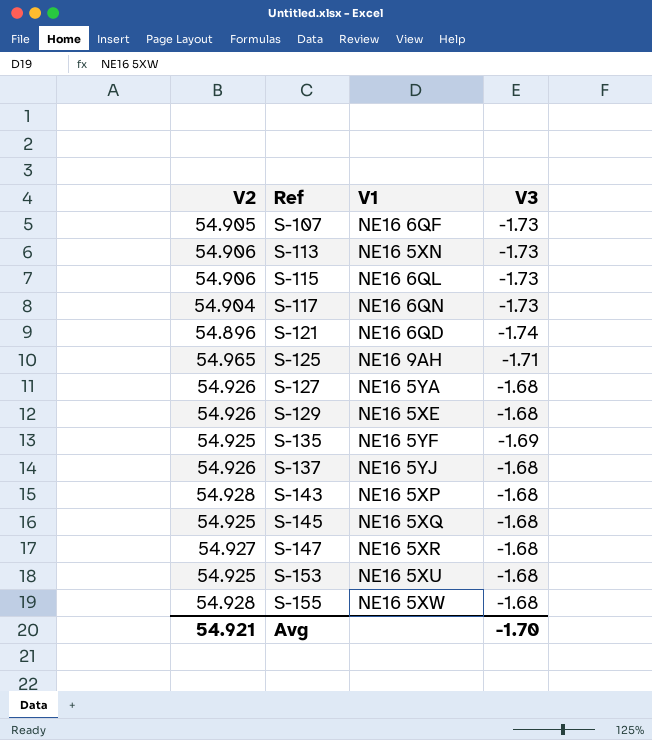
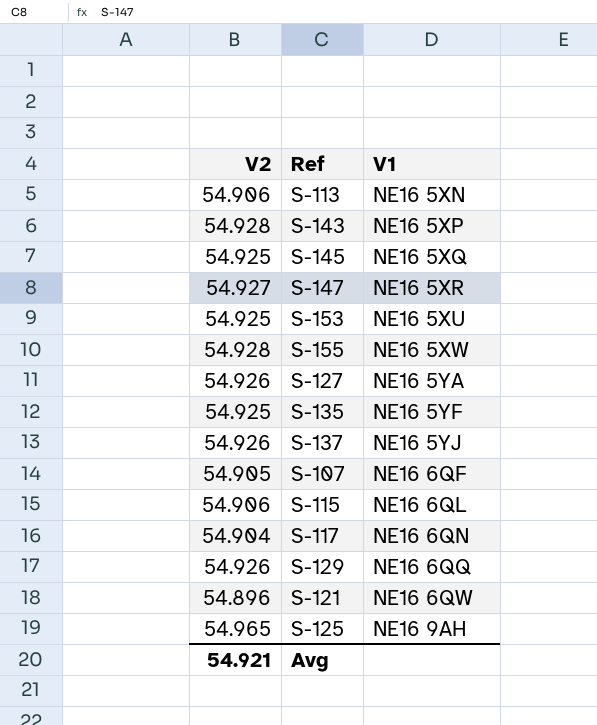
row order: Ref ascending -> V1 ascending
column V3 | position: 4 -> none
S-129 | V1: NE16 5XE -> NE16 6QQ
S-121 | V1: NE16 6QD -> NE16 6QW

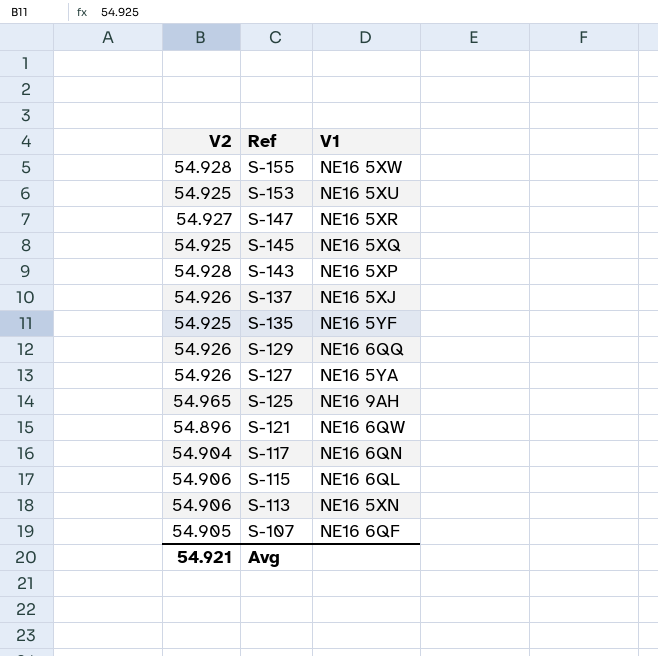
row order: V1 ascending -> Ref descending
S-137 | V1: NE16 5YJ -> NE16 5XJ

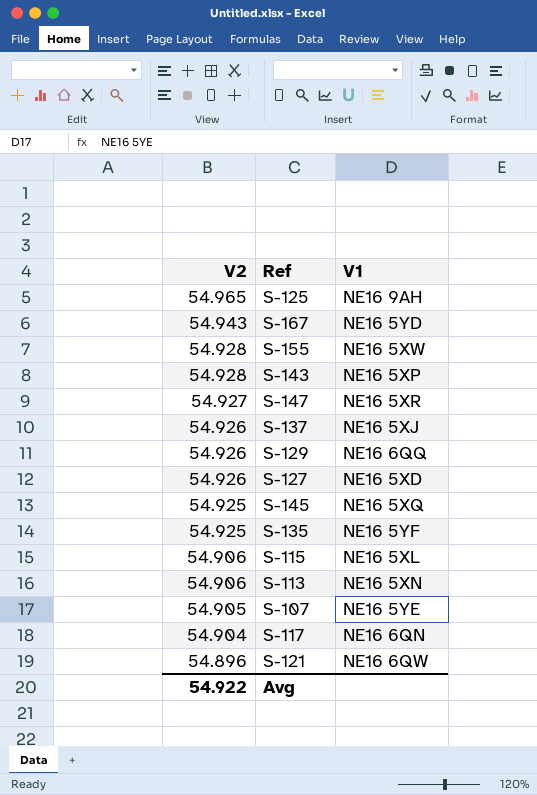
row order: Ref descending -> V2 descending
row S-153: 54.925 | NE16 5XU -> none
row S-167: none -> 54.943 | NE16 5YD
S-127 | V1: NE16 5YA -> NE16 5XD
S-115 | V1: NE16 6QL -> NE16 5XL
S-107 | V1: NE16 6QF -> NE16 5YE
Avg | V2: 54.921 -> 54.922

